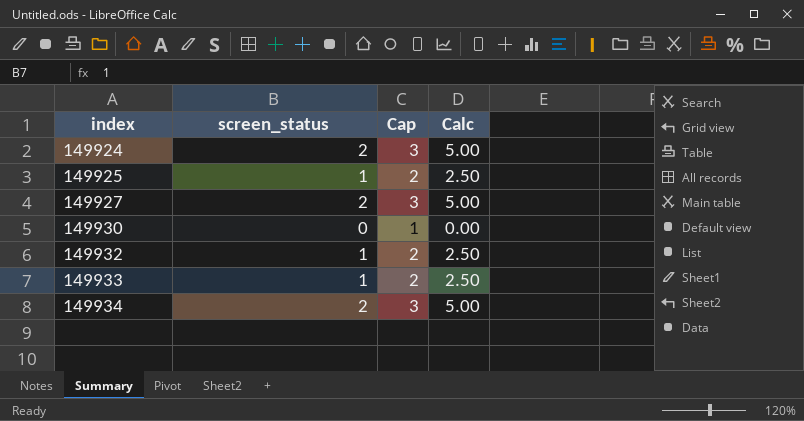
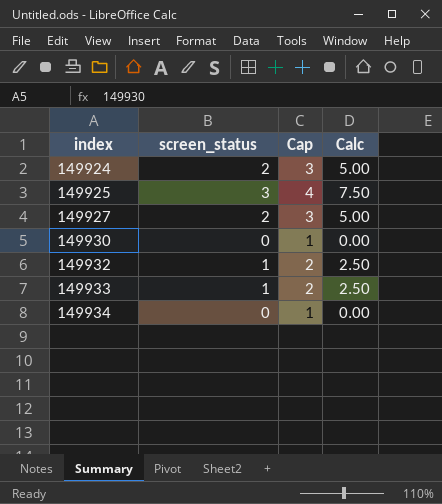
149925 | screen_status: 1 -> 3
149925 | Cap: 2 -> 4
149925 | Calc: 2.50 -> 7.50
149934 | screen_status: 2 -> 0
149934 | Cap: 3 -> 1
149934 | Calc: 5.00 -> 0.00

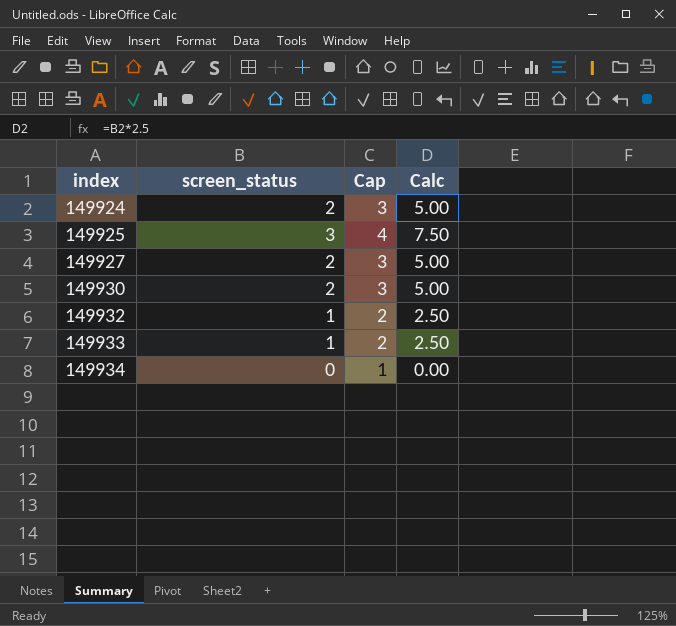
149930 | screen_status: 0 -> 2
149930 | Cap: 1 -> 3
149930 | Calc: 0.00 -> 5.00

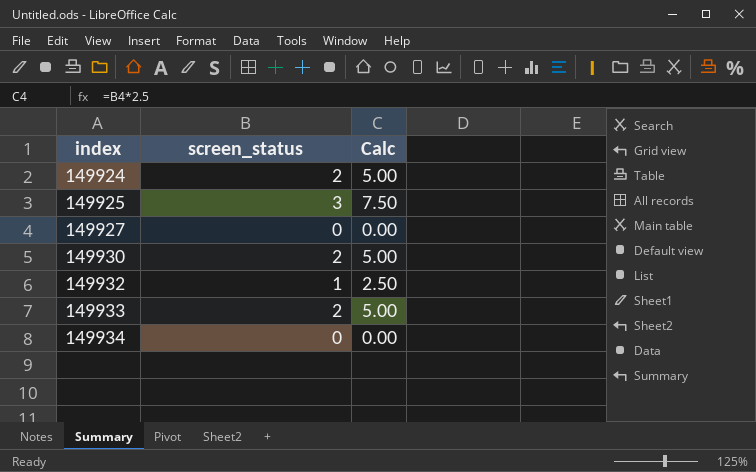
column Cap | formula: [screen_status] + 1 -> none
149927 | screen_status: 2 -> 0
149927 | Calc: 5.00 -> 0.00
149933 | screen_status: 1 -> 2
149933 | Calc: 2.50 -> 5.00

